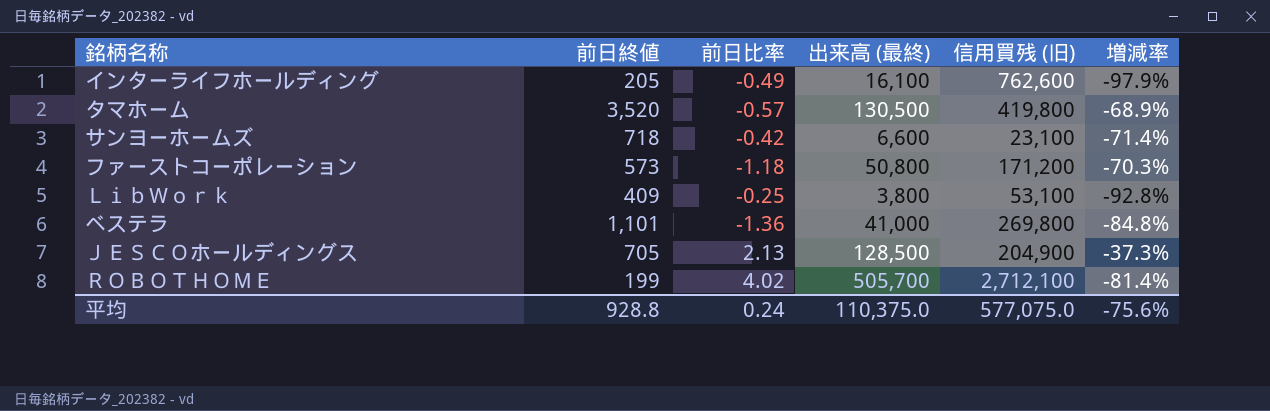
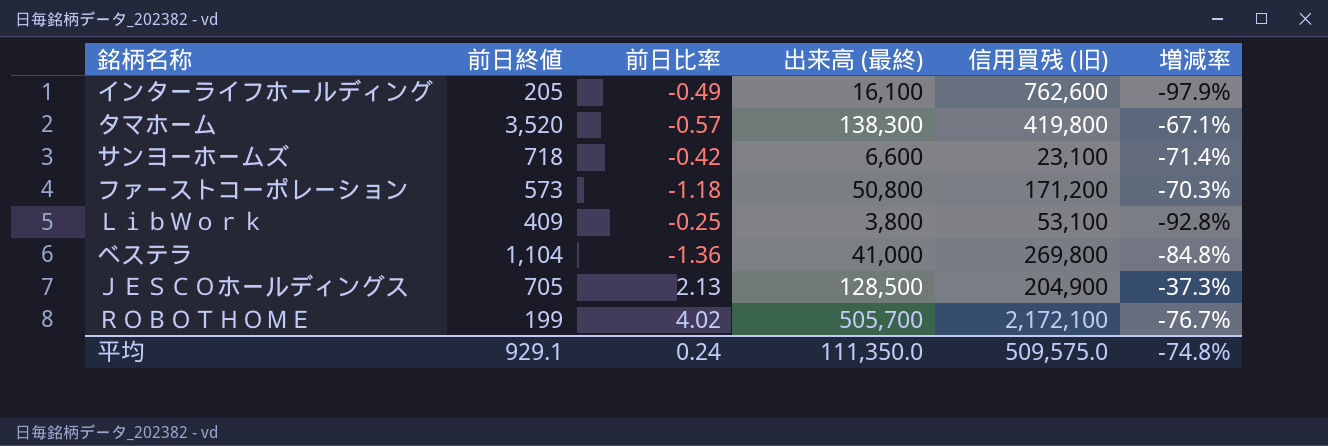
タマホーム | 出来高 (最終): 130,500 -> 138,300
タマホーム | 増減率: -68.9% -> -67.1%
ベステラ | 前日終値: 1,101 -> 1,104
ＲＯＢＯＴＨＯＭＥ | 信用買残 (旧): 2,712,100 -> 2,172,100
ＲＯＢＯＴＨＯＭＥ | 増減率: -81.4% -> -76.7%
平均 | 前日終値: 928.8 -> 929.1
平均 | 出来高 (最終): 110,375.0 -> 111,350.0
平均 | 信用買残 (旧): 577,075.0 -> 509,575.0
平均 | 増減率: -75.6% -> -74.8%

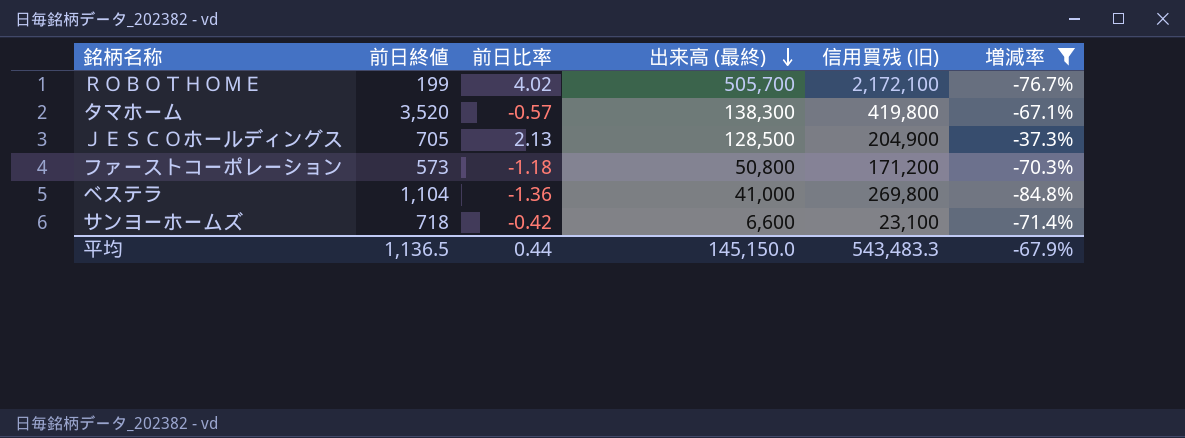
filter: none -> 増減率 >= -84.8%
row order: none -> 出来高 (最終) descending
平均 | 前日終値: 929.1 -> 1,136.5
平均 | 前日比率: 0.24 -> 0.44
平均 | 出来高 (最終): 111,350.0 -> 145,150.0
平均 | 信用買残 (旧): 509,575.0 -> 543,483.3
平均 | 増減率: -74.8% -> -67.9%

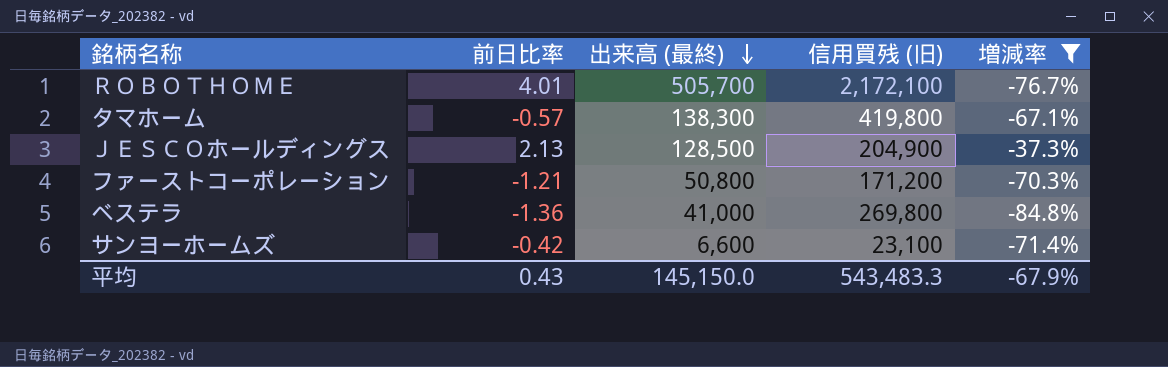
column 前日終値 | position: 2 -> none
ＲＯＢＯＴＨＯＭＥ | 前日比率: 4.02 -> 4.01
ファーストコーポレーション | 前日比率: -1.18 -> -1.21
平均 | 前日比率: 0.44 -> 0.43

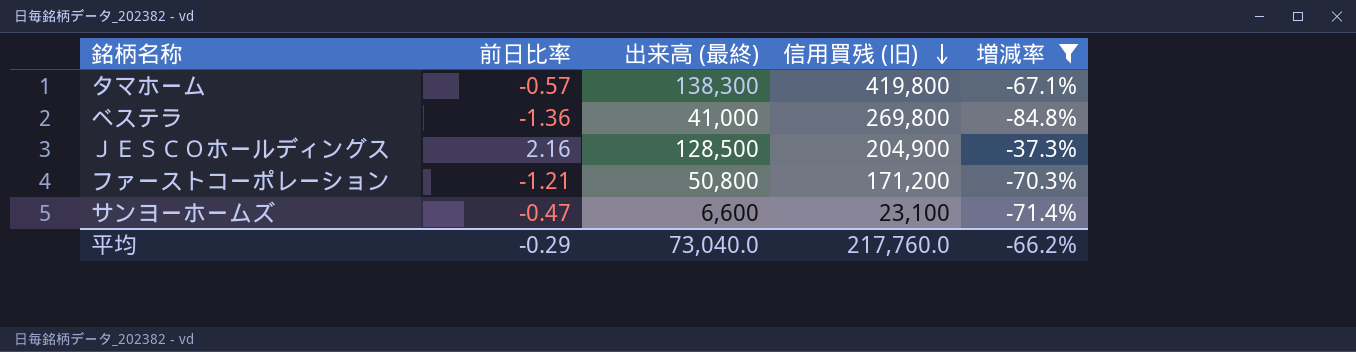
row order: 出来高 (最終) descending -> 信用買残 (旧) descending
row ＲＯＢＯＴＨＯＭＥ: 4.01 | 505,700 | 2,172,100 | -76.7% -> none
ＪＥＳＣＯホールディングス | 前日比率: 2.13 -> 2.16
サンヨーホームズ | 前日比率: -0.42 -> -0.47
平均 | 前日比率: 0.43 -> -0.29
平均 | 出来高 (最終): 145,150.0 -> 73,040.0
平均 | 信用買残 (旧): 543,483.3 -> 217,760.0
平均 | 増減率: -67.9% -> -66.2%

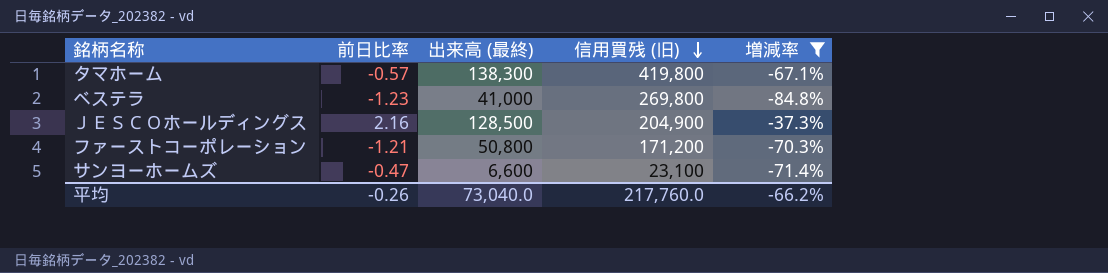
ベステラ | 前日比率: -1.36 -> -1.23
平均 | 前日比率: -0.29 -> -0.26

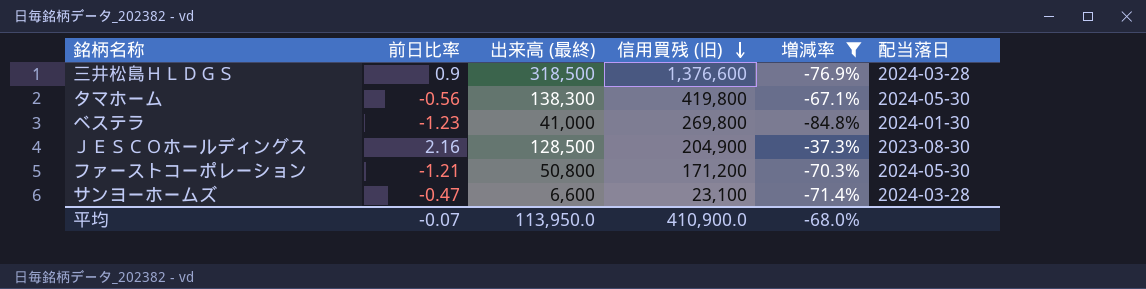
column 配当落日 | position: none -> 6
row 三井松島ＨＬＤＧＳ: none -> 0.9 | 318,500 | 1,376,600 | -76.9% | 2024-03-28
タマホーム | 前日比率: -0.57 -> -0.56
平均 | 前日比率: -0.26 -> -0.07
平均 | 出来高 (最終): 73,040.0 -> 113,950.0
平均 | 信用買残 (旧): 217,760.0 -> 410,900.0
平均 | 増減率: -66.2% -> -68.0%

